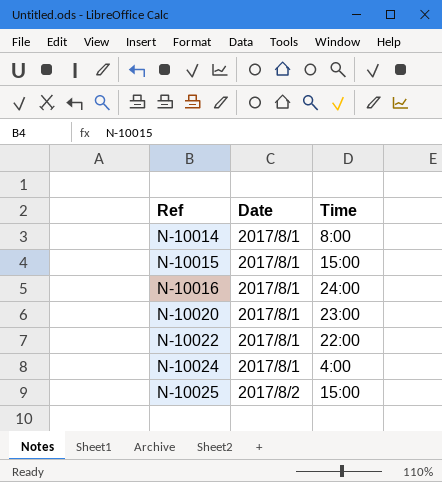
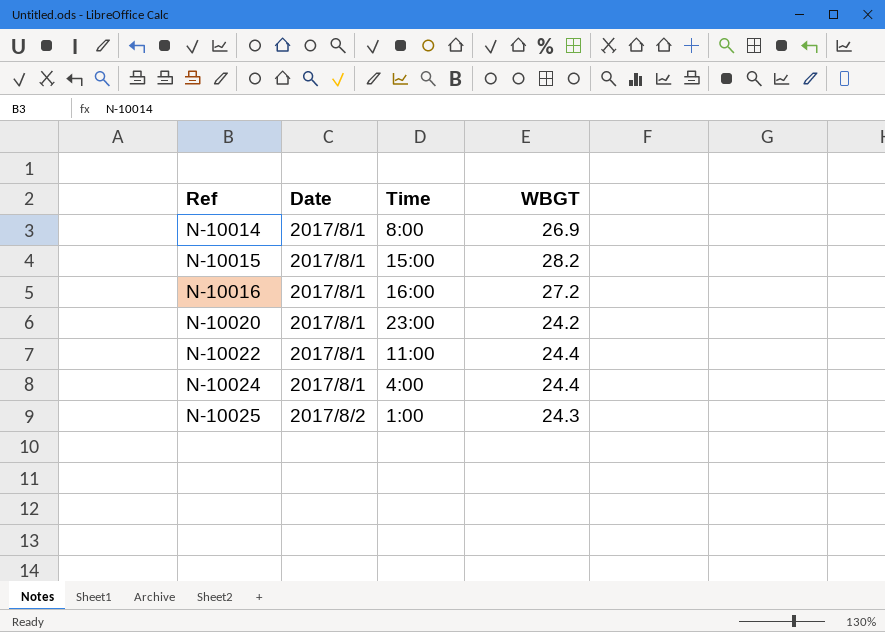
column WBGT | position: none -> 4
N-10016 | Time: 24:00 -> 16:00
N-10022 | Time: 22:00 -> 11:00
N-10025 | Time: 15:00 -> 1:00

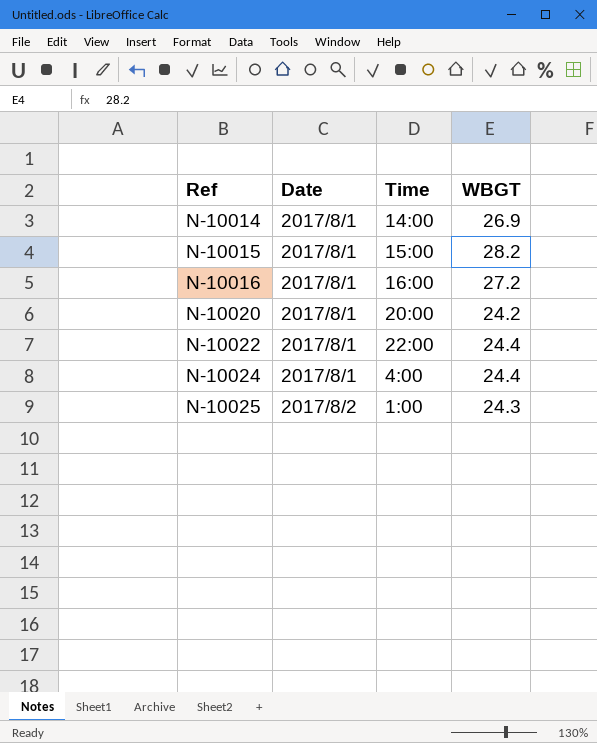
N-10014 | Time: 8:00 -> 14:00
N-10020 | Time: 23:00 -> 20:00
N-10022 | Time: 11:00 -> 22:00

